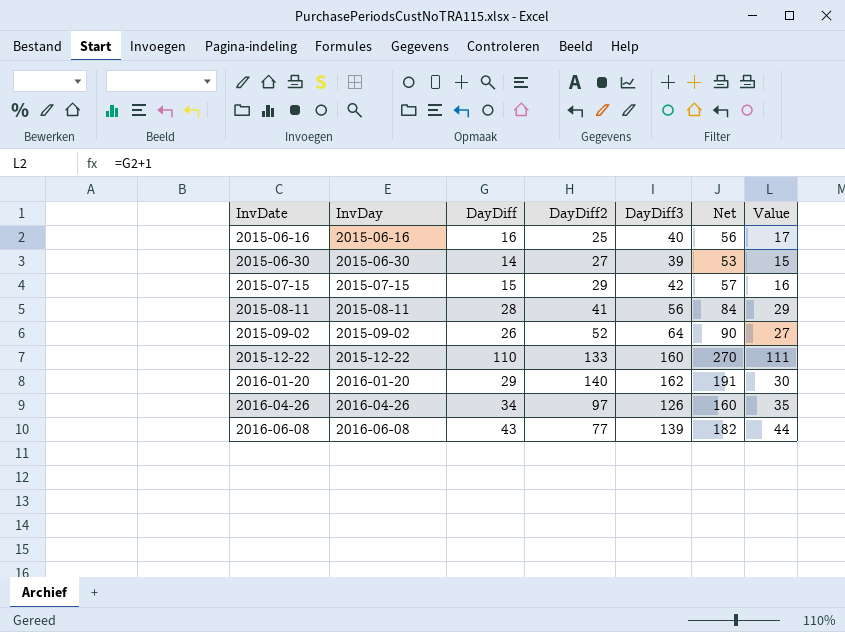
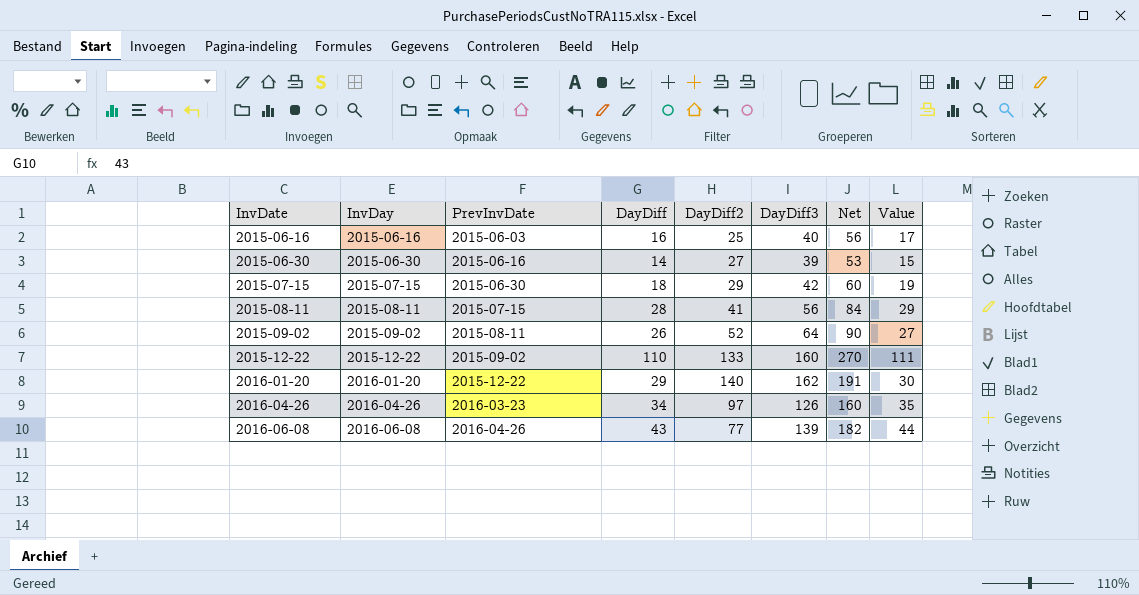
column PrevInvDate | position: none -> 3
2015-07-15 | DayDiff: 15 -> 18
2015-07-15 | Net: 57 -> 60
2015-07-15 | Value: 16 -> 19

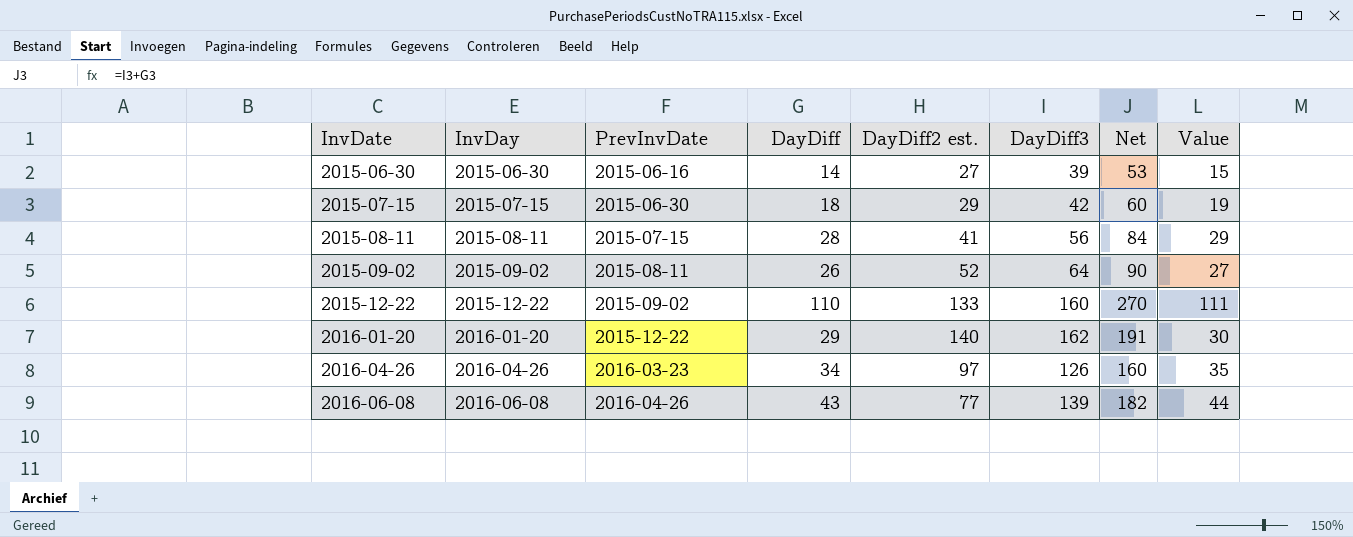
column name: DayDiff2 -> DayDiff2 est.
row 2015-06-16: 2015-06-16 | 2015-06-03 | 16 | 25 | 40 | 56 | 17 -> none

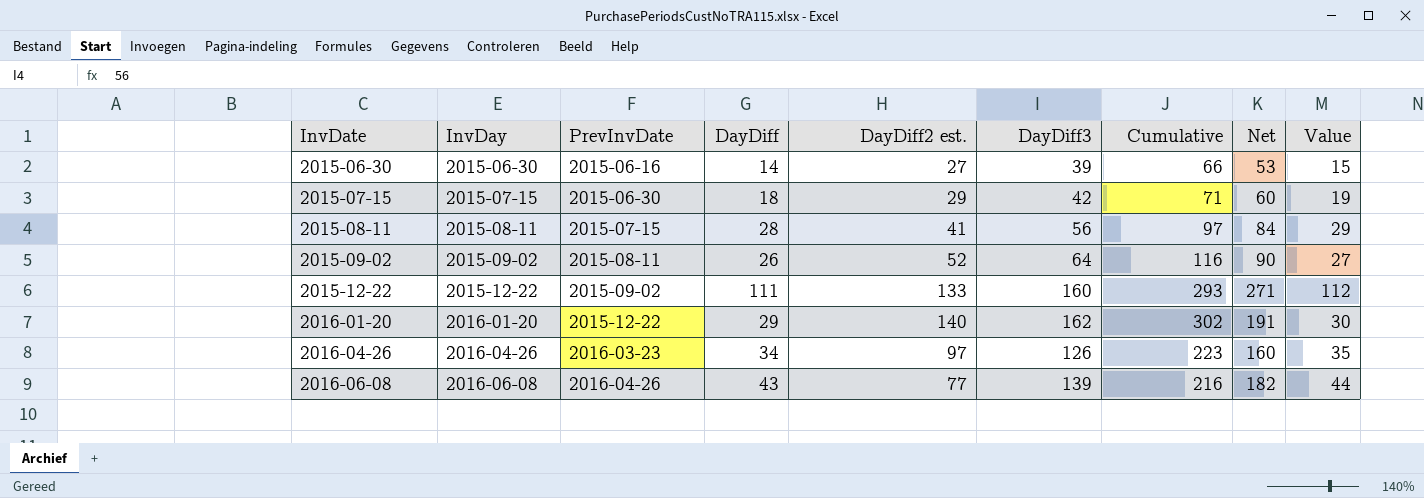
column Cumulative | formula: none -> [DayDiff2 est.] + [DayDiff3]
2015-12-22 | DayDiff: 110 -> 111
2015-12-22 | Net: 270 -> 271
2015-12-22 | Value: 111 -> 112

